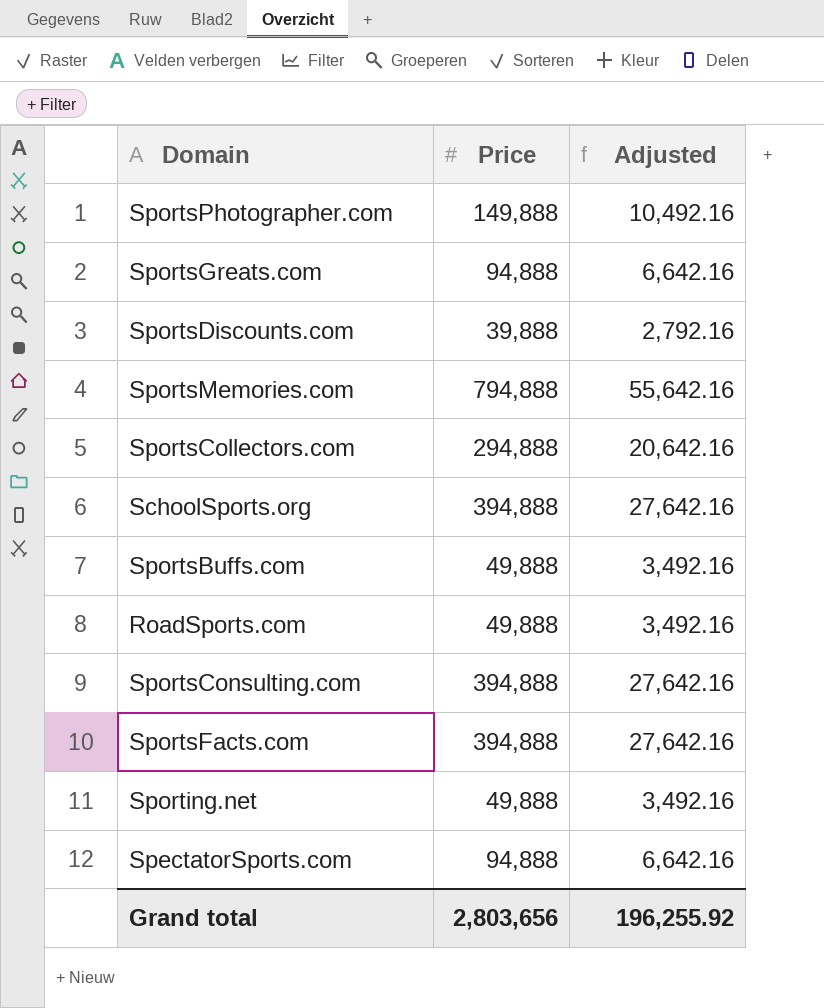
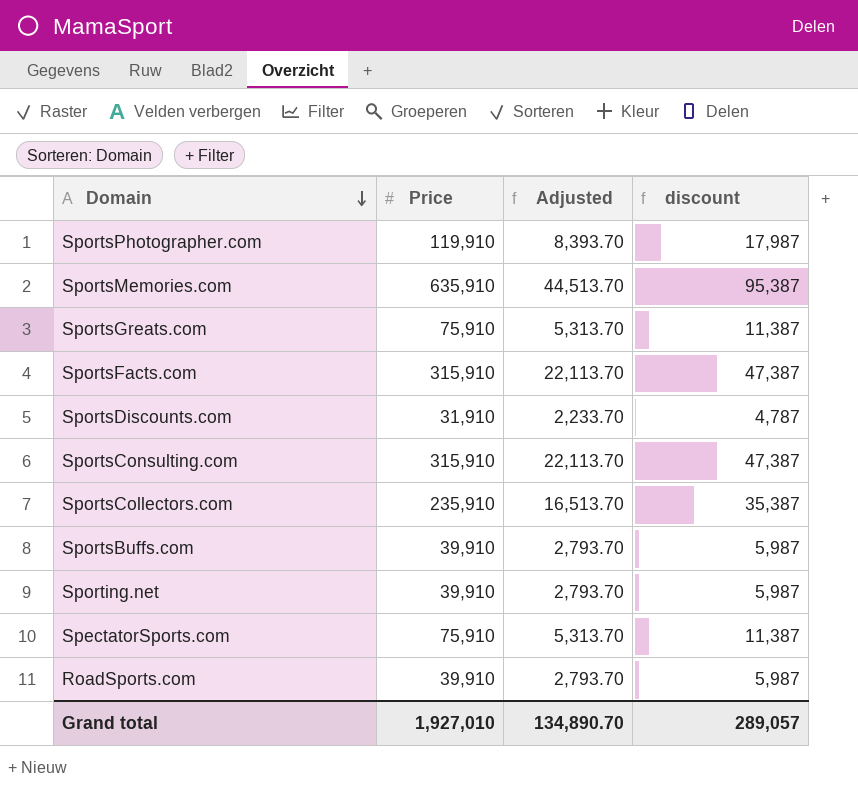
row order: none -> Domain descending
column discount | formula: none -> [Price] * 0.15
row SchoolSports.org: 394,888 | 27,642.16 -> none
SportsPhotographer.com | Price: 149,888 -> 119,910
SportsPhotographer.com | Adjusted: 10,492.16 -> 8,393.70
SportsMemories.com | Price: 794,888 -> 635,910
SportsMemories.com | Adjusted: 55,642.16 -> 44,513.70
SportsGreats.com | Price: 94,888 -> 75,910
SportsGreats.com | Adjusted: 6,642.16 -> 5,313.70
SportsFacts.com | Price: 394,888 -> 315,910
SportsFacts.com | Adjusted: 27,642.16 -> 22,113.70
SportsDiscounts.com | Price: 39,888 -> 31,910
SportsDiscounts.com | Adjusted: 2,792.16 -> 2,233.70
SportsConsulting.com | Price: 394,888 -> 315,910
SportsConsulting.com | Adjusted: 27,642.16 -> 22,113.70
SportsCollectors.com | Price: 294,888 -> 235,910
SportsCollectors.com | Adjusted: 20,642.16 -> 16,513.70
SportsBuffs.com | Price: 49,888 -> 39,910
SportsBuffs.com | Adjusted: 3,492.16 -> 2,793.70
Sporting.net | Price: 49,888 -> 39,910
Sporting.net | Adjusted: 3,492.16 -> 2,793.70
SpectatorSports.com | Price: 94,888 -> 75,910
SpectatorSports.com | Adjusted: 6,642.16 -> 5,313.70
RoadSports.com | Price: 49,888 -> 39,910
RoadSports.com | Adjusted: 3,492.16 -> 2,793.70
Grand total | Price: 2,803,656 -> 1,927,010
Grand total | Adjusted: 196,255.92 -> 134,890.70

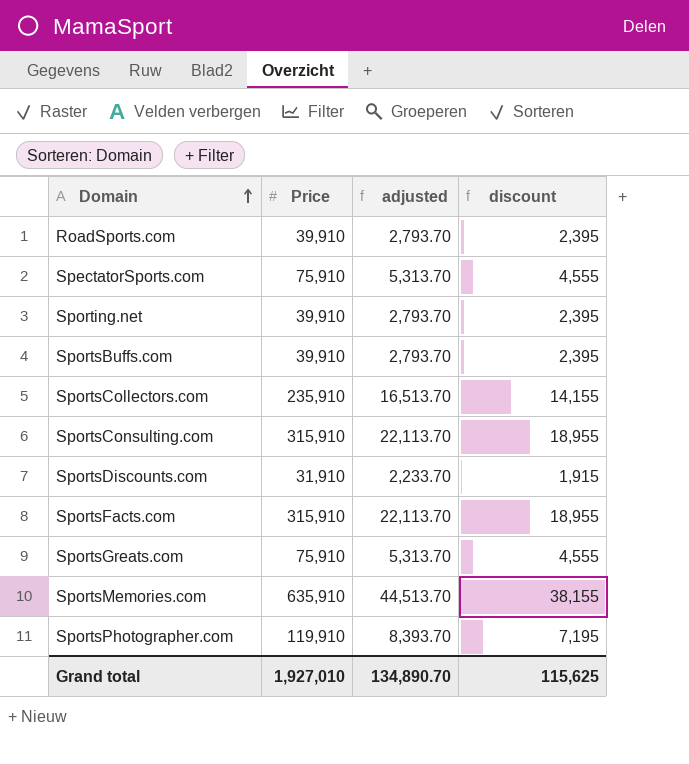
row order: Domain descending -> Domain ascending
column name: Adjusted -> adjusted
column discount | formula: [Price] * 0.15 -> [Price] * 0.06
Grand total | discount: 289,057 -> 115,625

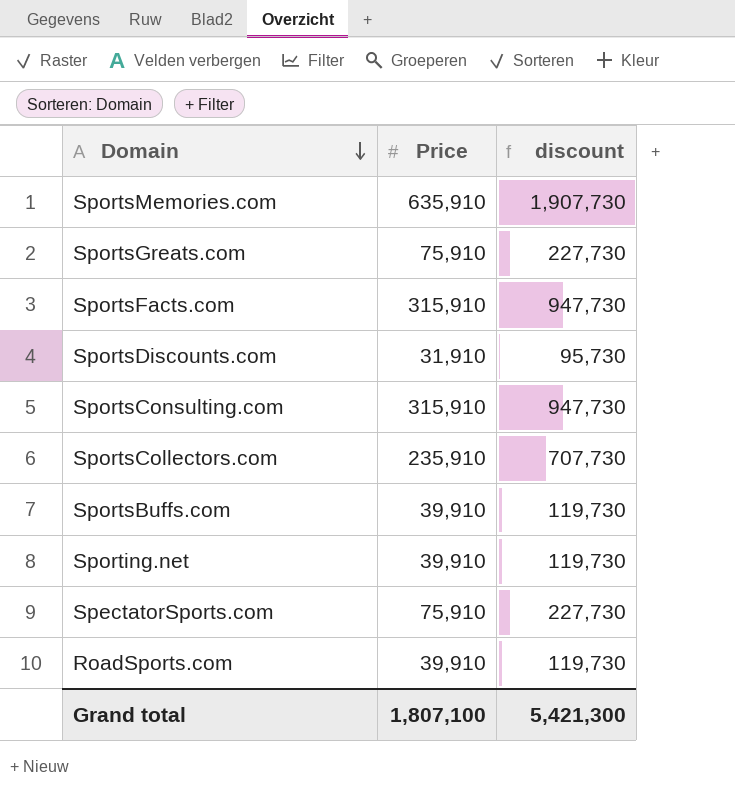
row order: Domain ascending -> Domain descending
column adjusted | formula: [Price] * 0.07 -> none
column discount | formula: [Price] * 0.06 -> [Price] * 3
row SportsPhotographer.com: 119,910 | 8,393.70 | 7,195 -> none
Grand total | Price: 1,927,010 -> 1,807,100
Grand total | discount: 115,625 -> 5,421,300

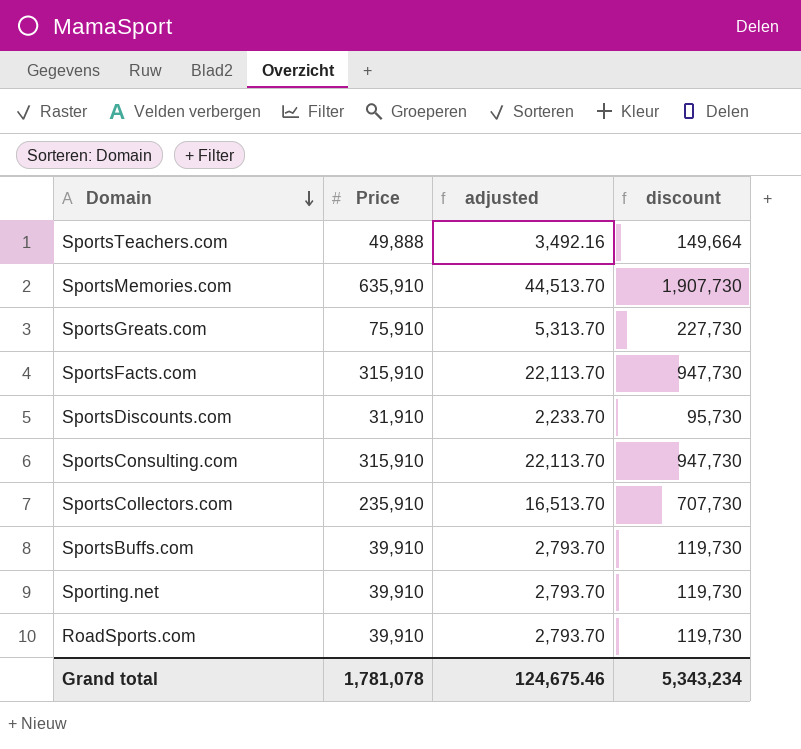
column adjusted | formula: none -> [Price] * 0.07
row SpectatorSports.com: 75,910 | 227,730 -> none
row SportsTeachers.com: none -> 49,888 | 3,492.16 | 149,664
Grand total | Price: 1,807,100 -> 1,781,078
Grand total | discount: 5,421,300 -> 5,343,234

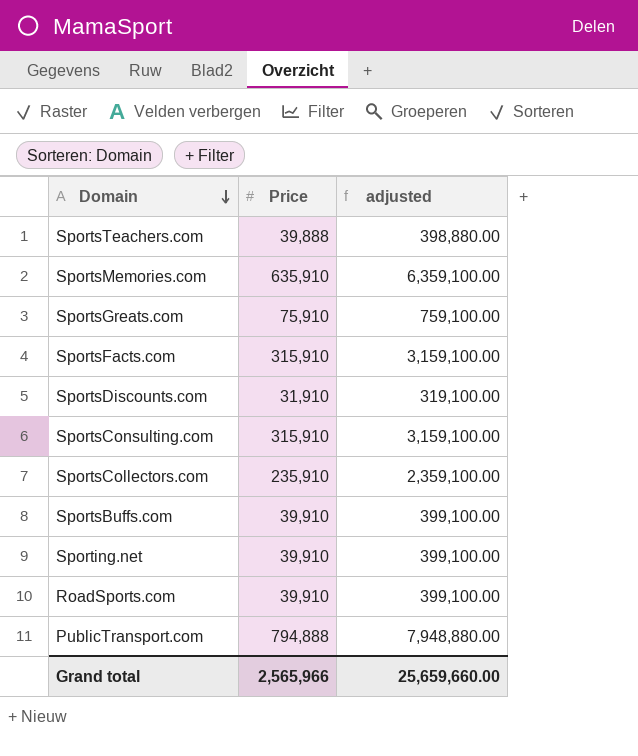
column discount | formula: [Price] * 3 -> none
column adjusted | formula: [Price] * 0.07 -> [Price] * 10
SportsTeachers.com | Price: 49,888 -> 39,888
row PublicTransport.com: none -> 794,888 | 7,948,880.00
Grand total | Price: 1,781,078 -> 2,565,966
Grand total | adjusted: 124,675.46 -> 25,659,660.00

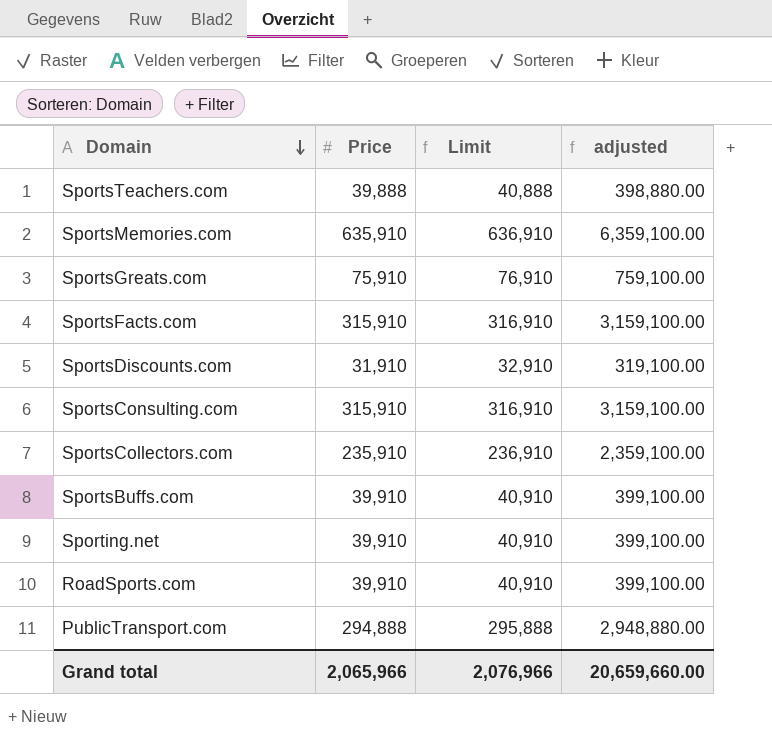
column Limit | formula: none -> [Price] + 1000
PublicTransport.com | Price: 794,888 -> 294,888
PublicTransport.com | adjusted: 7,948,880.00 -> 2,948,880.00
Grand total | Price: 2,565,966 -> 2,065,966
Grand total | adjusted: 25,659,660.00 -> 20,659,660.00

